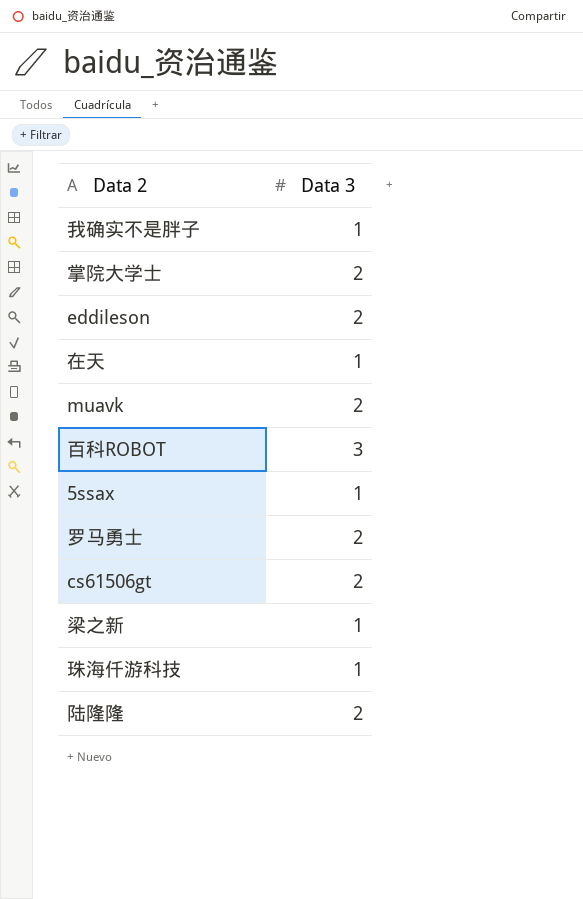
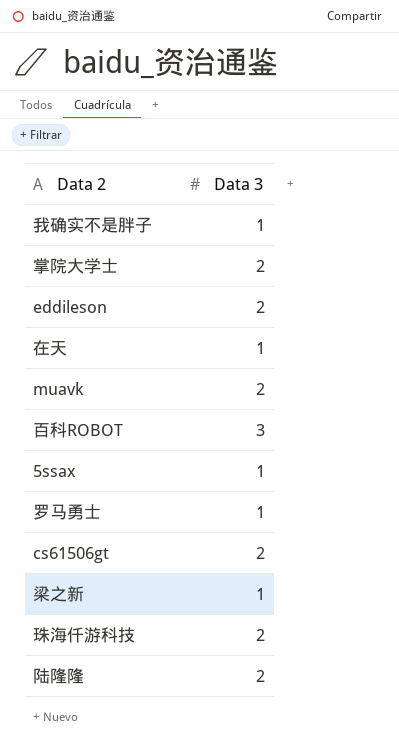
罗马勇士 | Data 3: 2 -> 1
珠海仟游科技 | Data 3: 1 -> 2

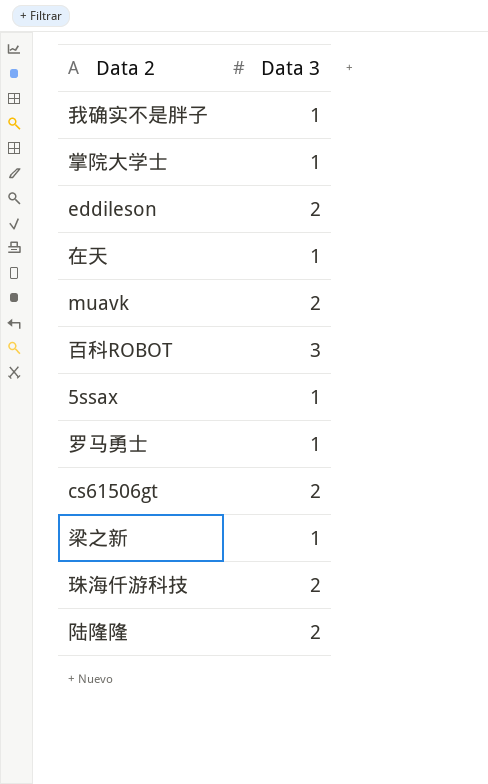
掌院大学士 | Data 3: 2 -> 1

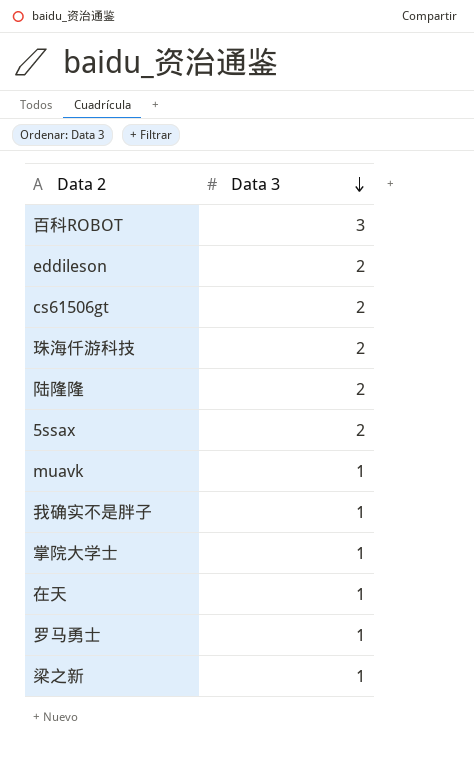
row order: none -> Data 3 descending
5ssax | Data 3: 1 -> 2
muavk | Data 3: 2 -> 1

